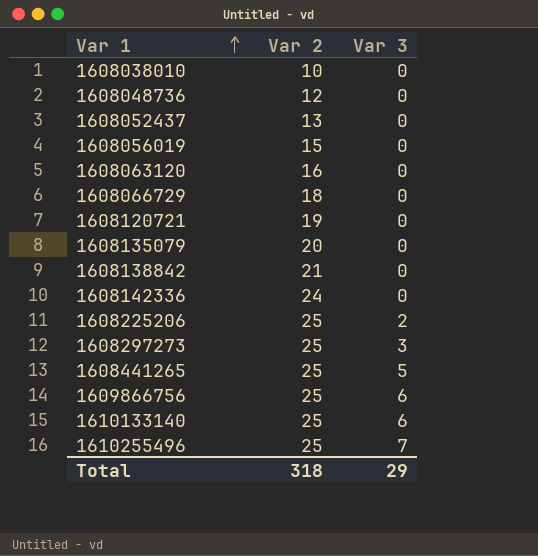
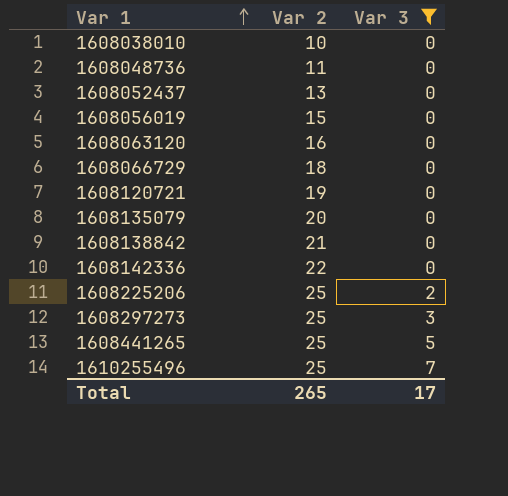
filter: none -> Var 3 != 6
1608048736 | Var 2: 12 -> 11
1608142336 | Var 2: 24 -> 22
Total | Var 2: 318 -> 265
Total | Var 3: 29 -> 17

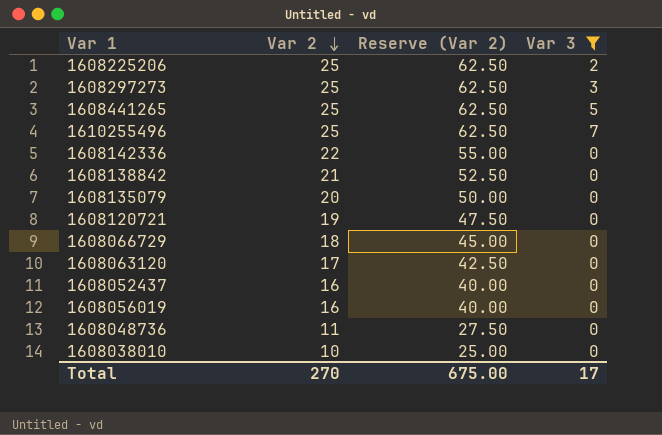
row order: Var 1 ascending -> Var 2 descending
column Reserve (Var 2) | formula: none -> [Var 2] * 2.5
1608063120 | Var 2: 16 -> 17
1608052437 | Var 2: 13 -> 16
1608056019 | Var 2: 15 -> 16
Total | Var 2: 265 -> 270

